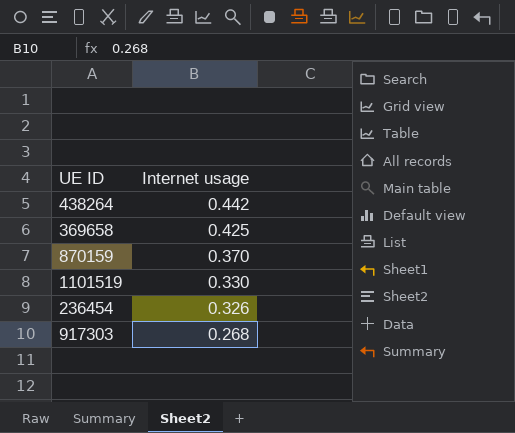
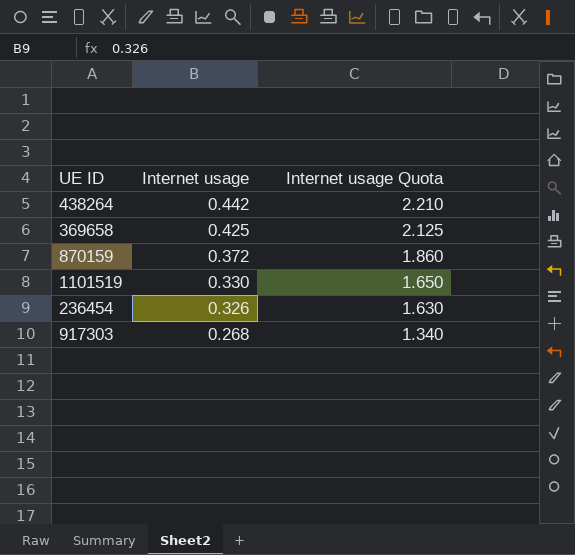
column Internet usage Quota | formula: none -> [Internet usage] * 5
870159 | Internet usage: 0.370 -> 0.372

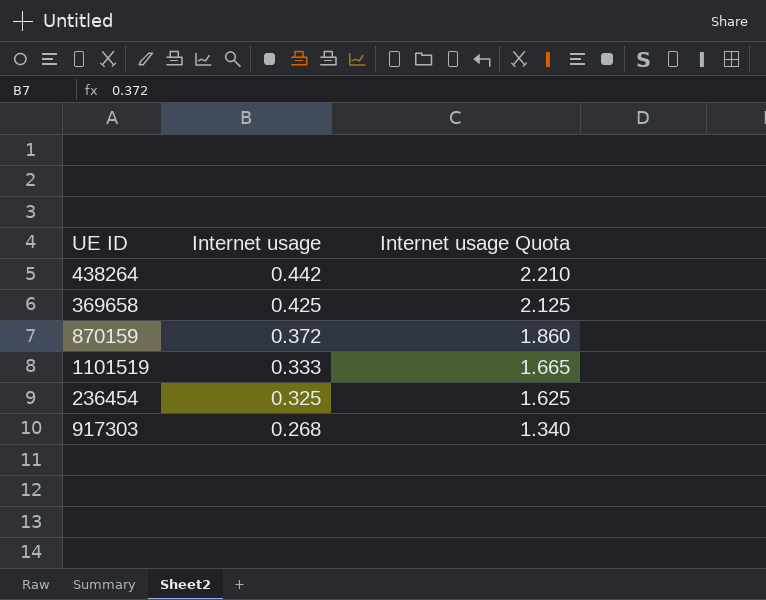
1101519 | Internet usage: 0.330 -> 0.333
1101519 | Internet usage Quota: 1.650 -> 1.665
236454 | Internet usage: 0.326 -> 0.325
236454 | Internet usage Quota: 1.630 -> 1.625

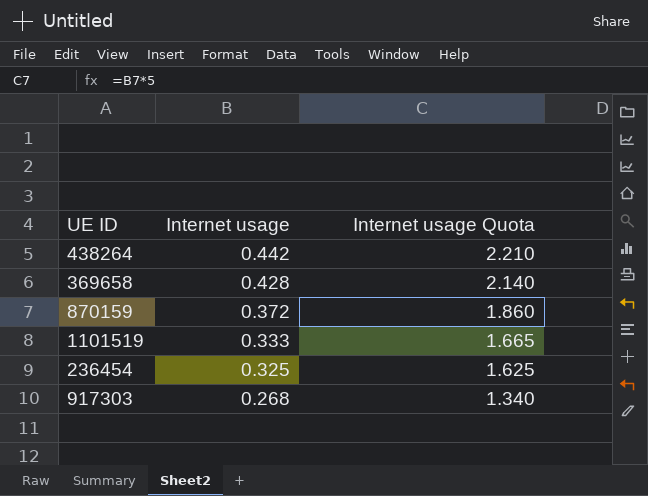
369658 | Internet usage: 0.425 -> 0.428
369658 | Internet usage Quota: 2.125 -> 2.140

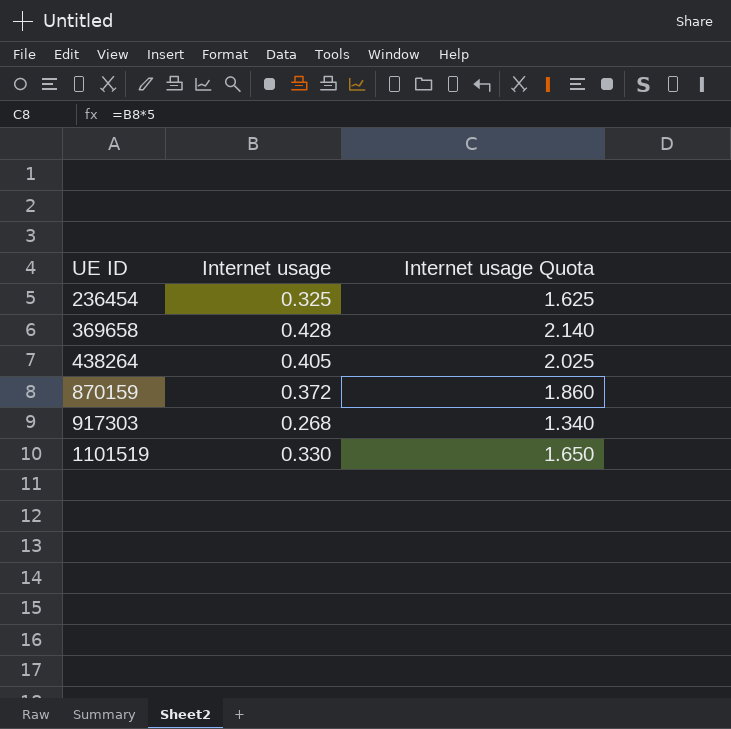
row order: Internet usage descending -> UE ID ascending
438264 | Internet usage: 0.442 -> 0.405
438264 | Internet usage Quota: 2.210 -> 2.025
1101519 | Internet usage: 0.333 -> 0.330
1101519 | Internet usage Quota: 1.665 -> 1.650

